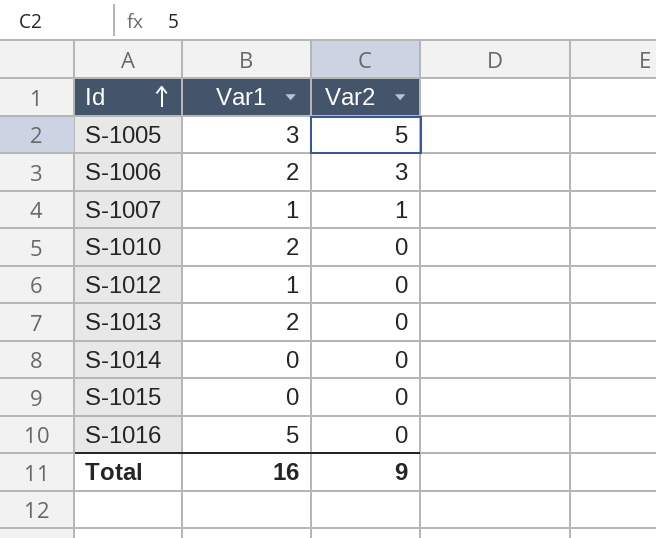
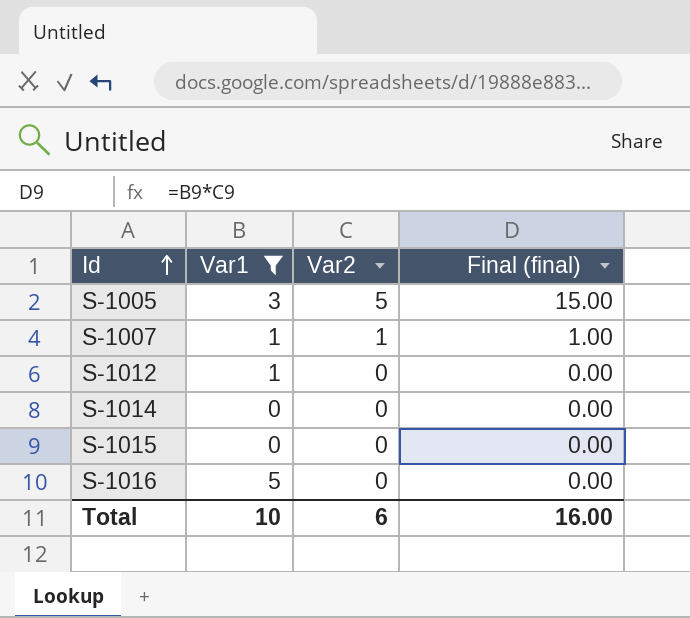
filter: none -> Var1 != 2
column Final (final) | formula: none -> [Var1] * [Var2]
Total | Var1: 16 -> 10
Total | Var2: 9 -> 6

